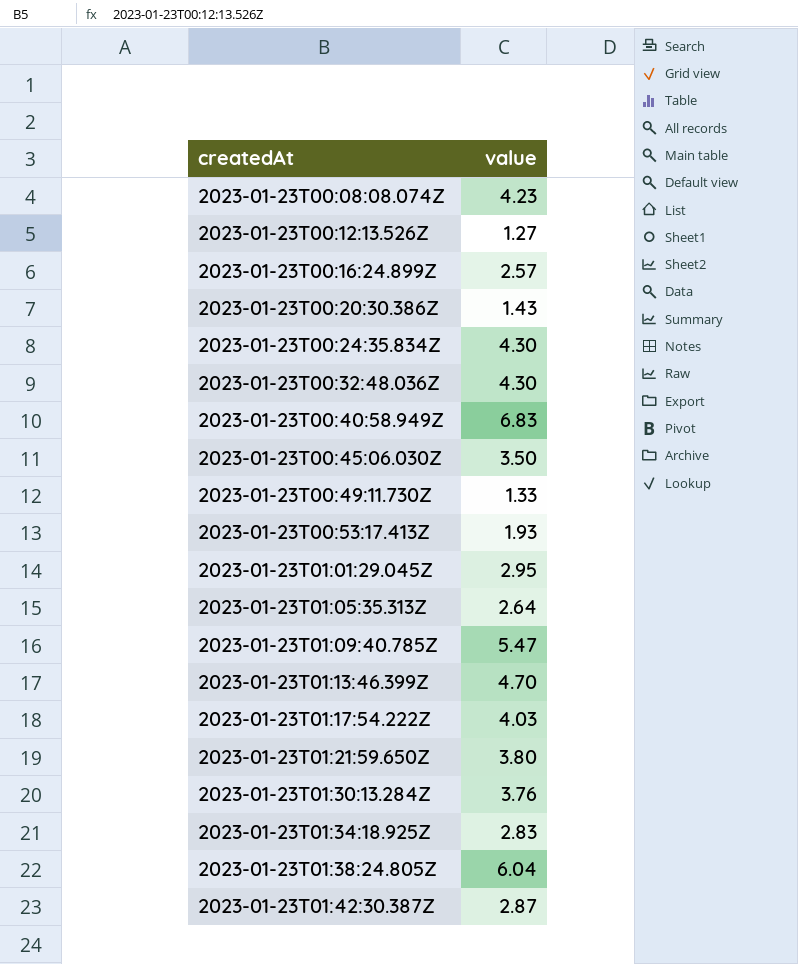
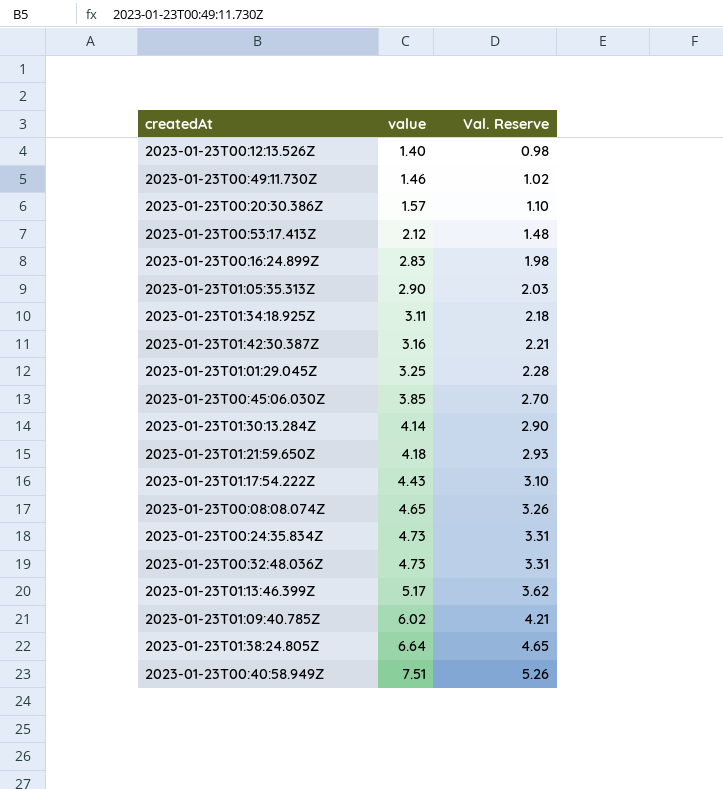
row order: createdAt ascending -> value ascending
column Val. Reserve | formula: none -> [value] * 0.7
2023-01-23T00:12:13.526Z | value: 1.27 -> 1.40
2023-01-23T00:49:11.730Z | value: 1.33 -> 1.46
2023-01-23T00:20:30.386Z | value: 1.43 -> 1.57
2023-01-23T00:53:17.413Z | value: 1.93 -> 2.12
2023-01-23T00:16:24.899Z | value: 2.57 -> 2.83
2023-01-23T01:05:35.313Z | value: 2.64 -> 2.90
2023-01-23T01:34:18.925Z | value: 2.83 -> 3.11
2023-01-23T01:42:30.387Z | value: 2.87 -> 3.16
2023-01-23T01:01:29.045Z | value: 2.95 -> 3.25
2023-01-23T00:45:06.030Z | value: 3.50 -> 3.85
2023-01-23T01:30:13.284Z | value: 3.76 -> 4.14
2023-01-23T01:21:59.650Z | value: 3.80 -> 4.18
2023-01-23T01:17:54.222Z | value: 4.03 -> 4.43
2023-01-23T00:08:08.074Z | value: 4.23 -> 4.65
2023-01-23T00:24:35.834Z | value: 4.30 -> 4.73
2023-01-23T00:32:48.036Z | value: 4.30 -> 4.73
2023-01-23T01:13:46.399Z | value: 4.70 -> 5.17
2023-01-23T01:09:40.785Z | value: 5.47 -> 6.02
2023-01-23T01:38:24.805Z | value: 6.04 -> 6.64
2023-01-23T00:40:58.949Z | value: 6.83 -> 7.51

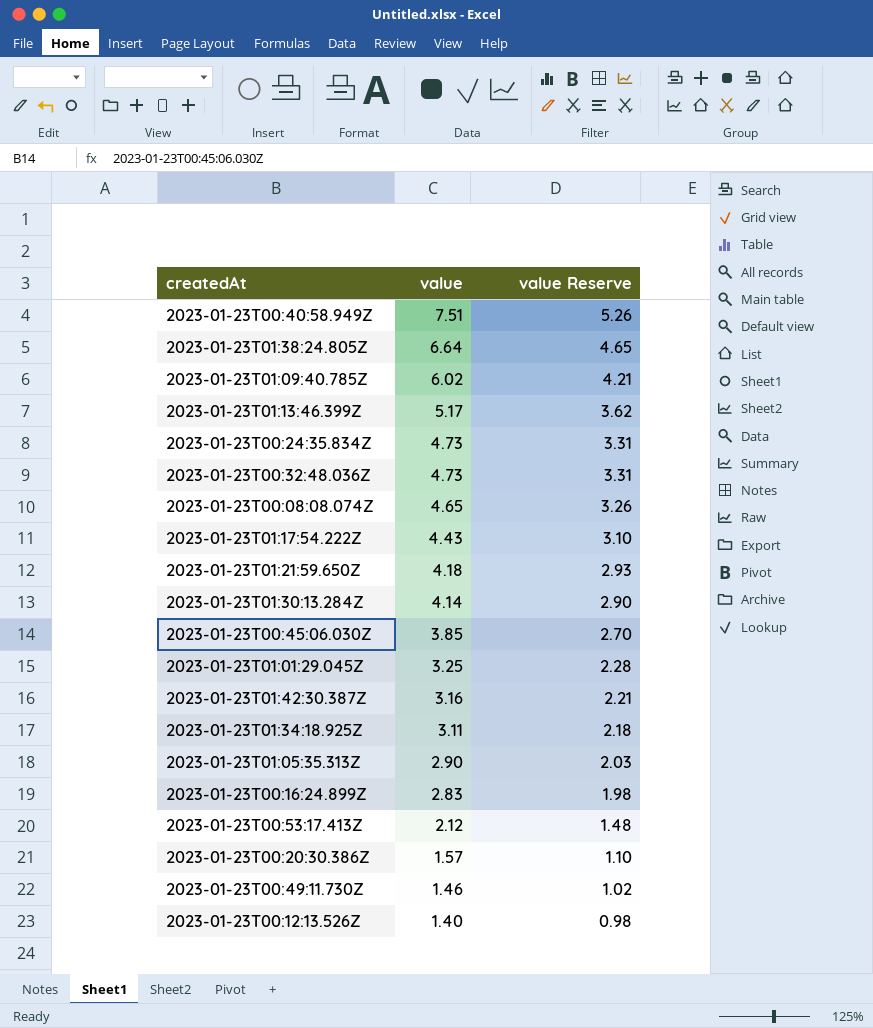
row order: value ascending -> value descending
column name: Val. Reserve -> value Reserve

